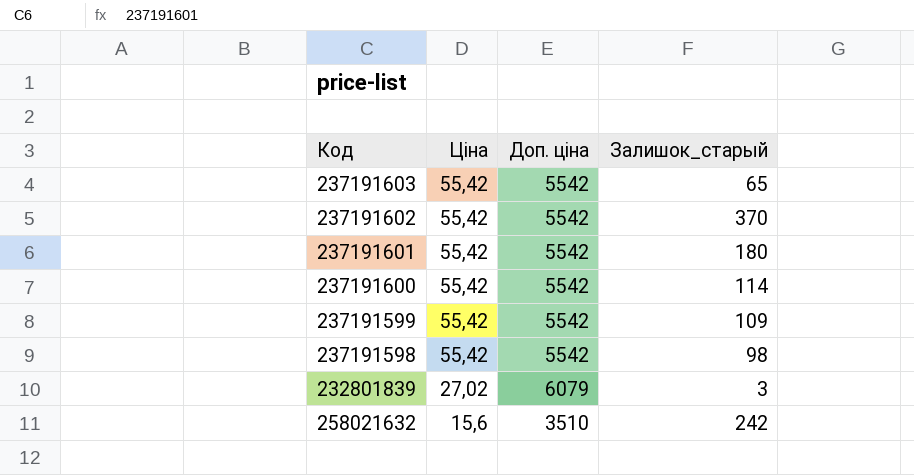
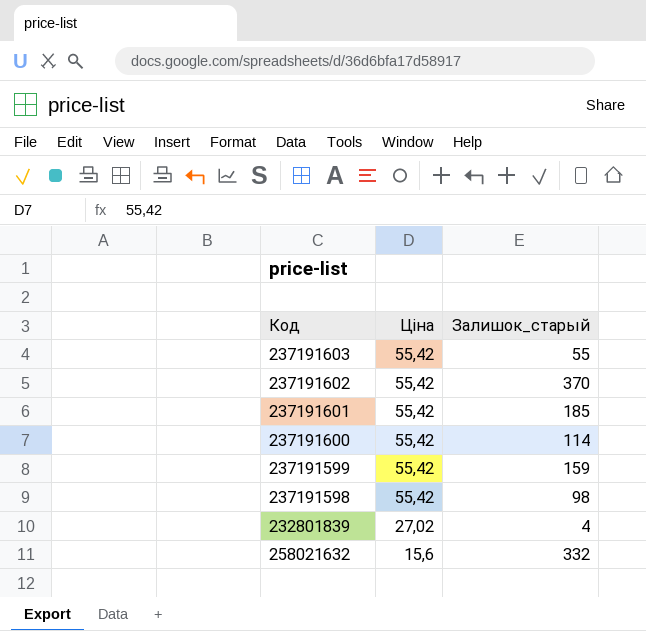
column Доп. ціна | position: 3 -> none
237191603 | Залишок_старый: 65 -> 55
237191601 | Залишок_старый: 180 -> 185
237191599 | Залишок_старый: 109 -> 159
232801839 | Залишок_старый: 3 -> 4
258021632 | Залишок_старый: 242 -> 332

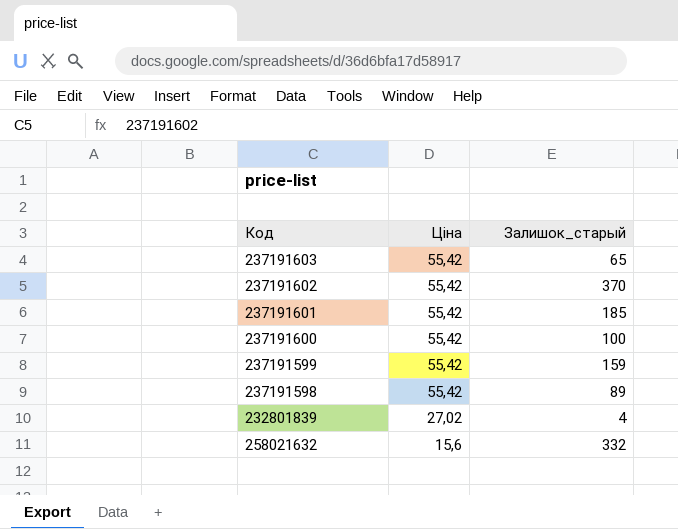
237191603 | Залишок_старый: 55 -> 65
237191600 | Залишок_старый: 114 -> 100
237191598 | Залишок_старый: 98 -> 89

